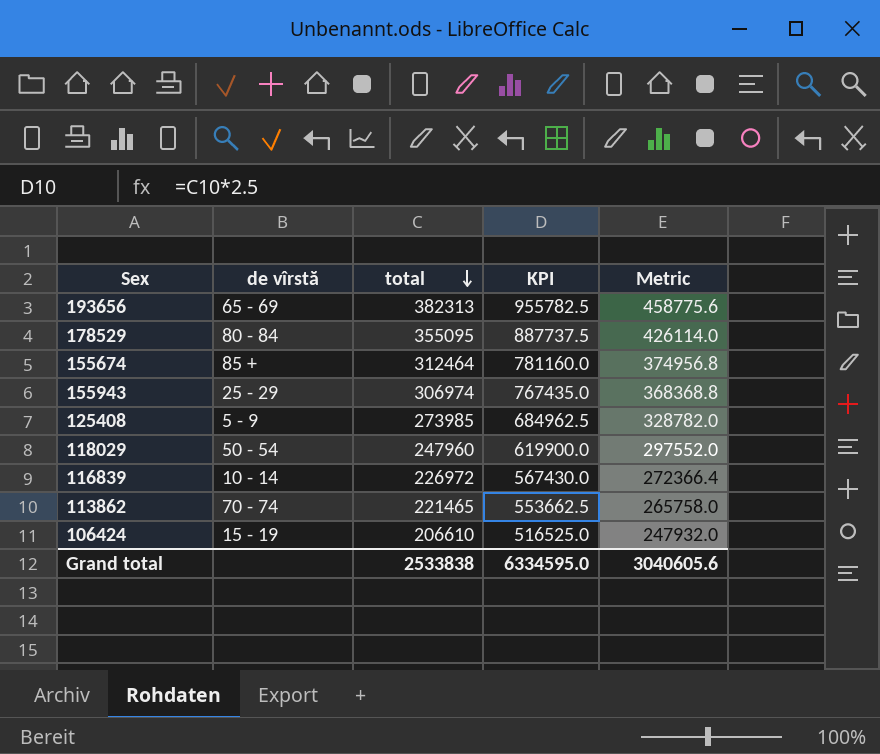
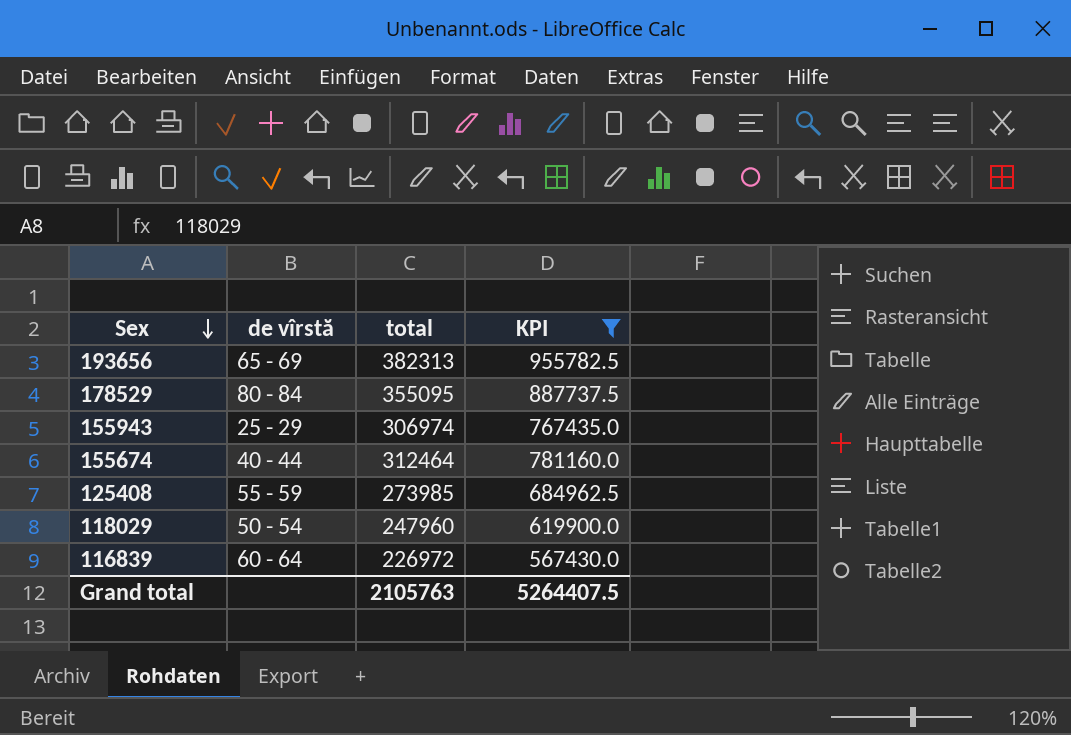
filter: none -> KPI >= 567430.0
row order: total descending -> Sex descending
column Metric | formula: [total] * 1.2 -> none
155674 | de vîrstă: 85 + -> 40 - 44
125408 | de vîrstă: 5 - 9 -> 55 - 59
116839 | de vîrstă: 10 - 14 -> 60 - 64
Grand total | total: 2533838 -> 2105763
Grand total | KPI: 6334595.0 -> 5264407.5

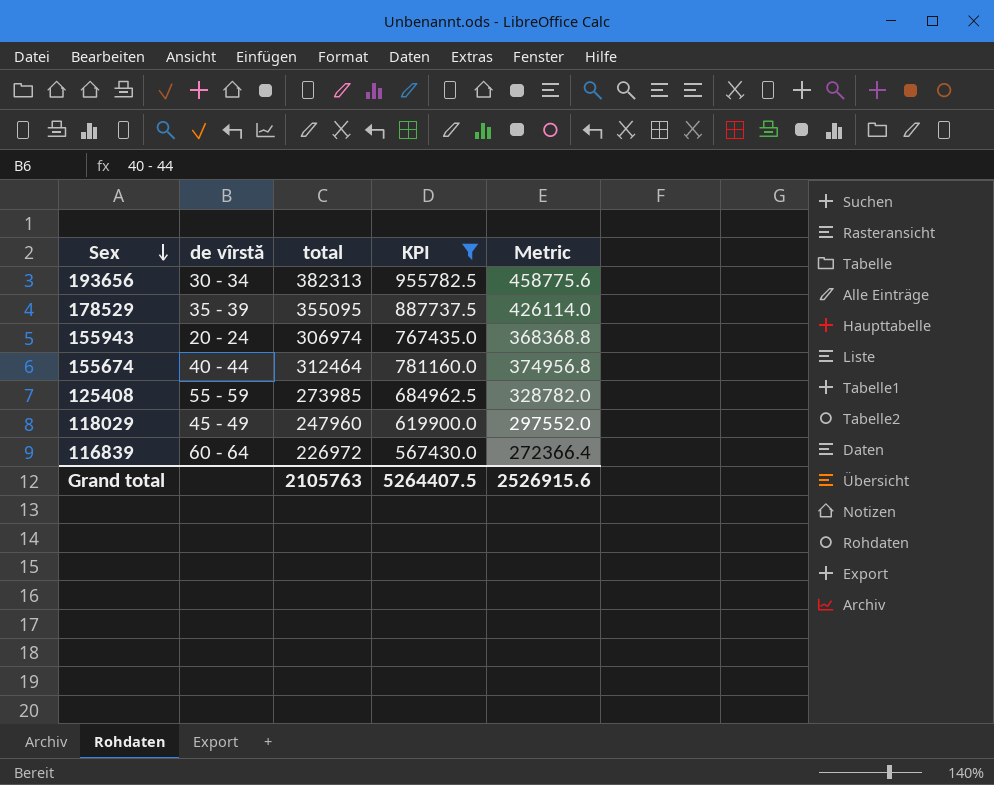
column Metric | formula: none -> [total] * 1.2
193656 | de vîrstă: 65 - 69 -> 30 - 34
178529 | de vîrstă: 80 - 84 -> 35 - 39
155943 | de vîrstă: 25 - 29 -> 20 - 24
118029 | de vîrstă: 50 - 54 -> 45 - 49

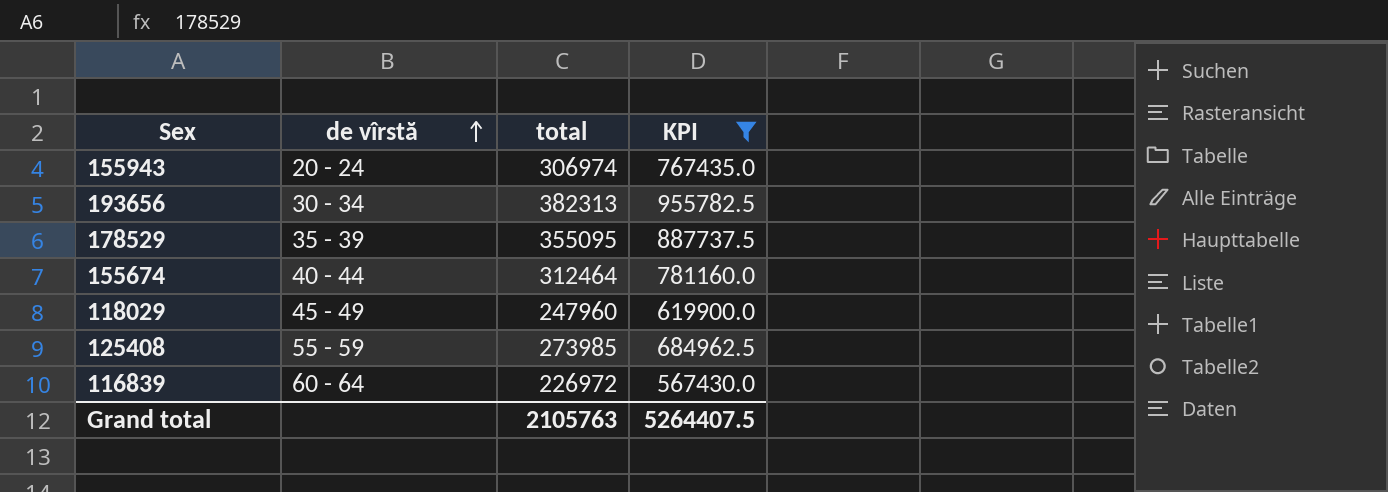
row order: Sex descending -> de vîrstă ascending
column Metric | formula: [total] * 1.2 -> none

